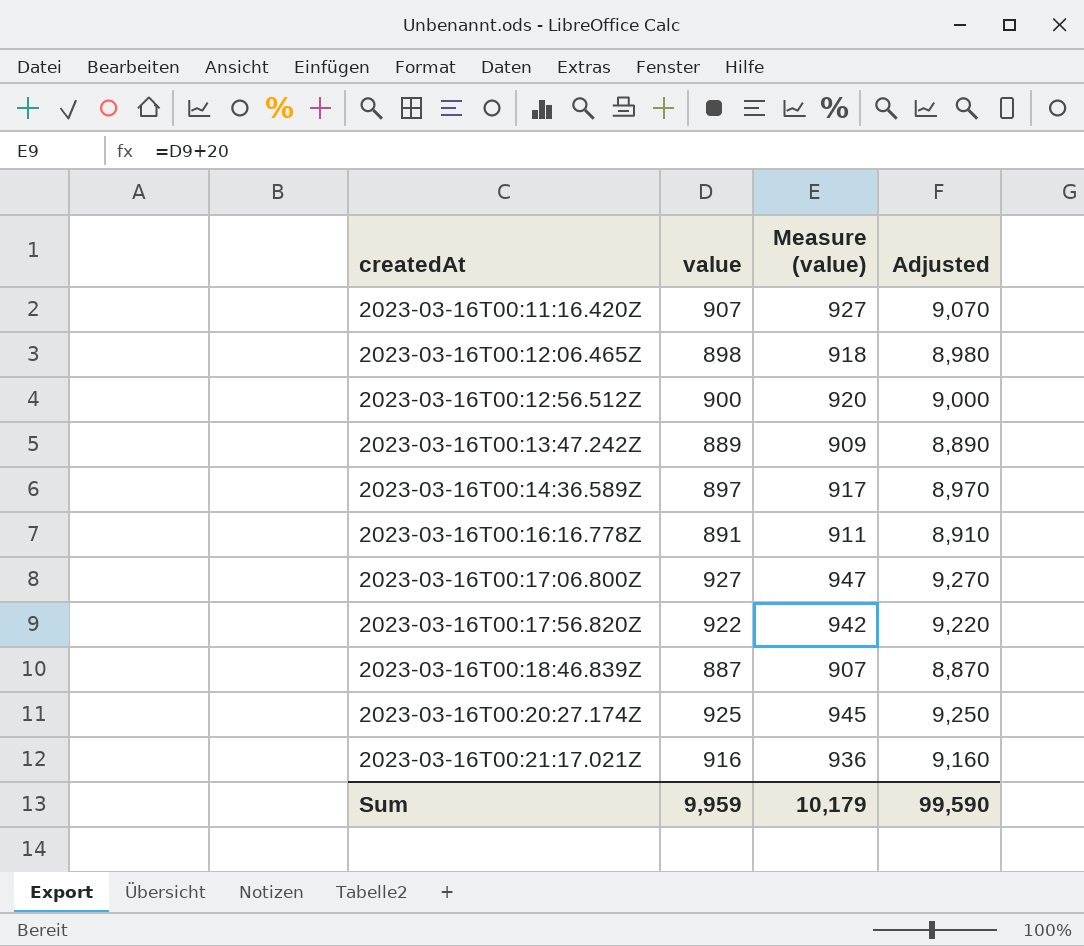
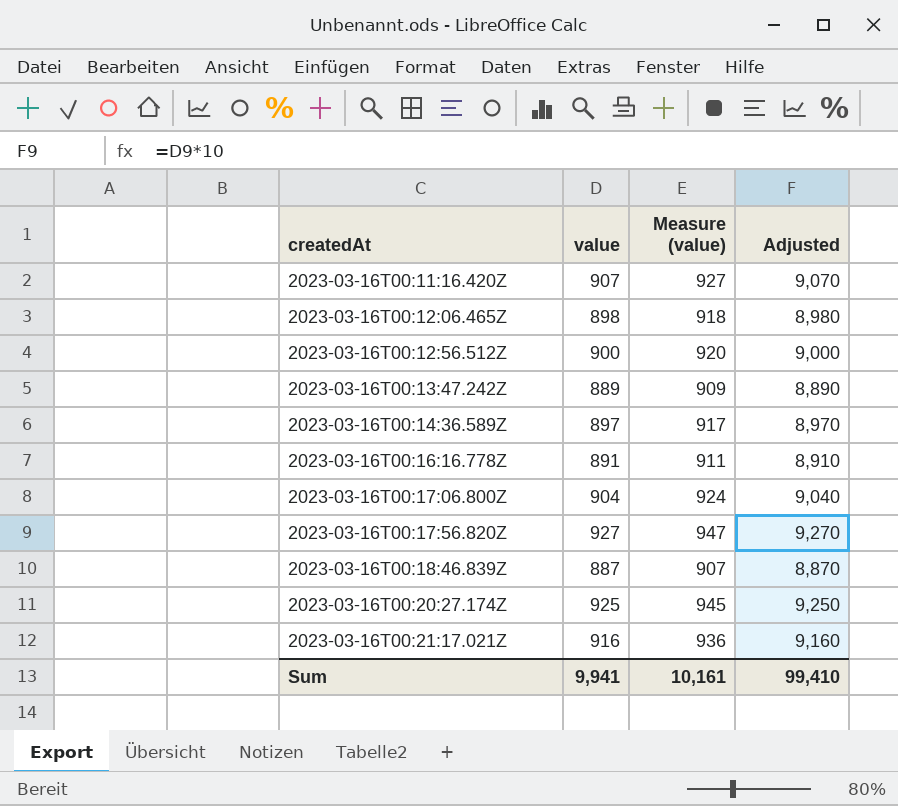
2023-03-16T00:17:06.800Z | value: 927 -> 904
2023-03-16T00:17:06.800Z | Measure (value): 947 -> 924
2023-03-16T00:17:06.800Z | Adjusted: 9,270 -> 9,040
2023-03-16T00:17:56.820Z | value: 922 -> 927
2023-03-16T00:17:56.820Z | Measure (value): 942 -> 947
2023-03-16T00:17:56.820Z | Adjusted: 9,220 -> 9,270
Sum | value: 9,959 -> 9,941
Sum | Measure (value): 10,179 -> 10,161
Sum | Adjusted: 99,590 -> 99,410

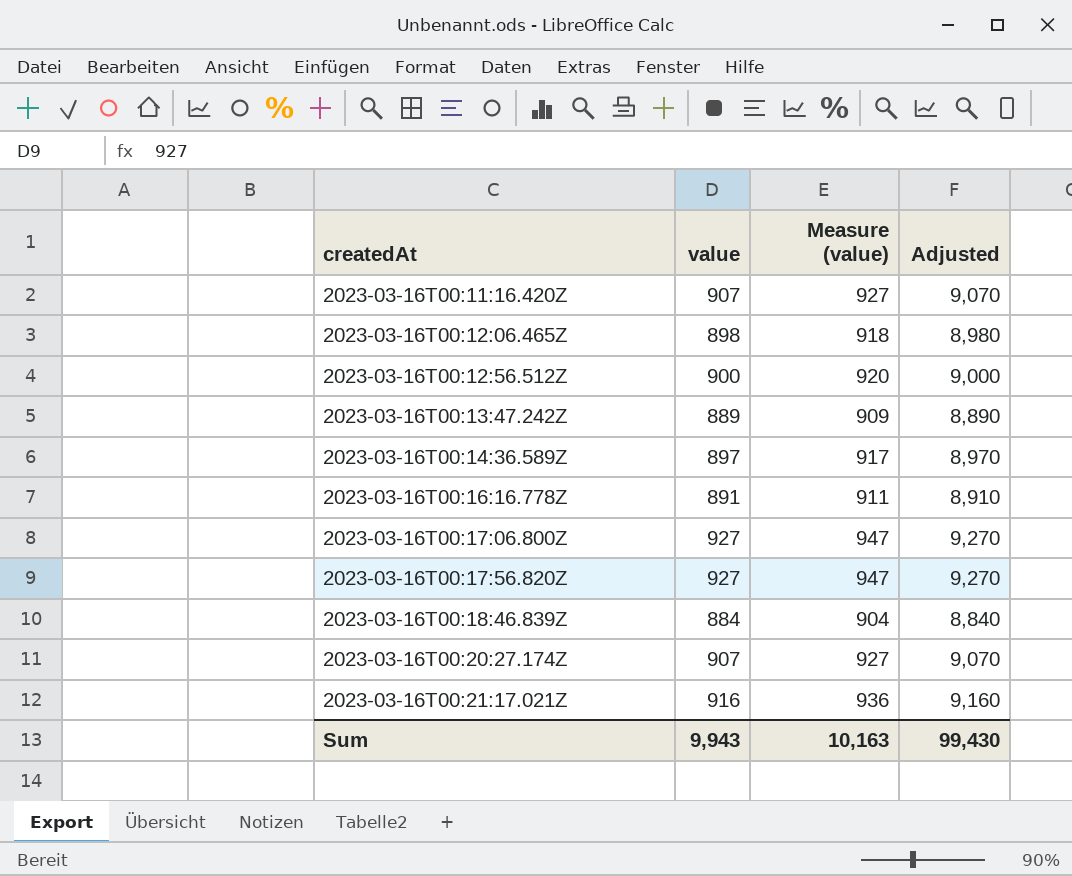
2023-03-16T00:17:06.800Z | value: 904 -> 927
2023-03-16T00:17:06.800Z | Measure (value): 924 -> 947
2023-03-16T00:17:06.800Z | Adjusted: 9,040 -> 9,270
2023-03-16T00:18:46.839Z | value: 887 -> 884
2023-03-16T00:18:46.839Z | Measure (value): 907 -> 904
2023-03-16T00:18:46.839Z | Adjusted: 8,870 -> 8,840
2023-03-16T00:20:27.174Z | value: 925 -> 907
2023-03-16T00:20:27.174Z | Measure (value): 945 -> 927
2023-03-16T00:20:27.174Z | Adjusted: 9,250 -> 9,070
Sum | value: 9,941 -> 9,943
Sum | Measure (value): 10,161 -> 10,163
Sum | Adjusted: 99,410 -> 99,430

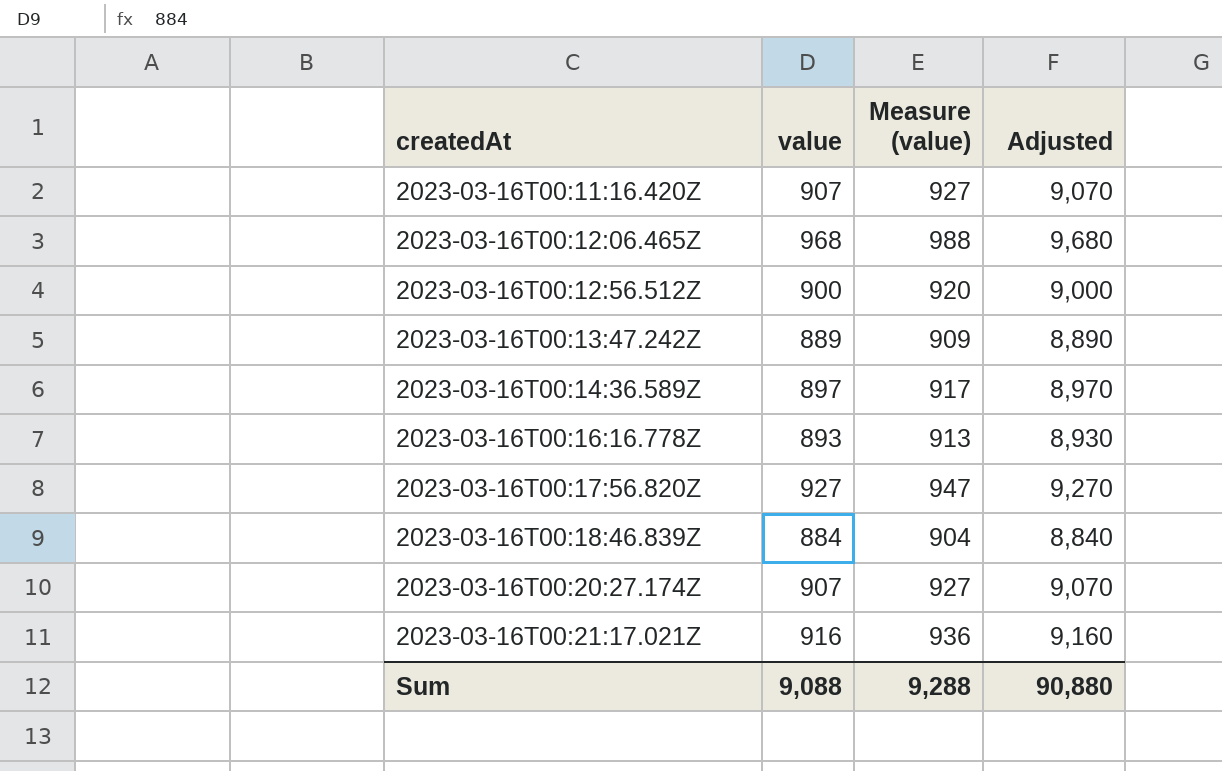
row 2023-03-16T00:17:06.800Z: 927 | 947 | 9,270 -> none
2023-03-16T00:12:06.465Z | value: 898 -> 968
2023-03-16T00:12:06.465Z | Measure (value): 918 -> 988
2023-03-16T00:12:06.465Z | Adjusted: 8,980 -> 9,680
2023-03-16T00:16:16.778Z | value: 891 -> 893
2023-03-16T00:16:16.778Z | Measure (value): 911 -> 913
2023-03-16T00:16:16.778Z | Adjusted: 8,910 -> 8,930
Sum | value: 9,943 -> 9,088
Sum | Measure (value): 10,163 -> 9,288
Sum | Adjusted: 99,430 -> 90,880

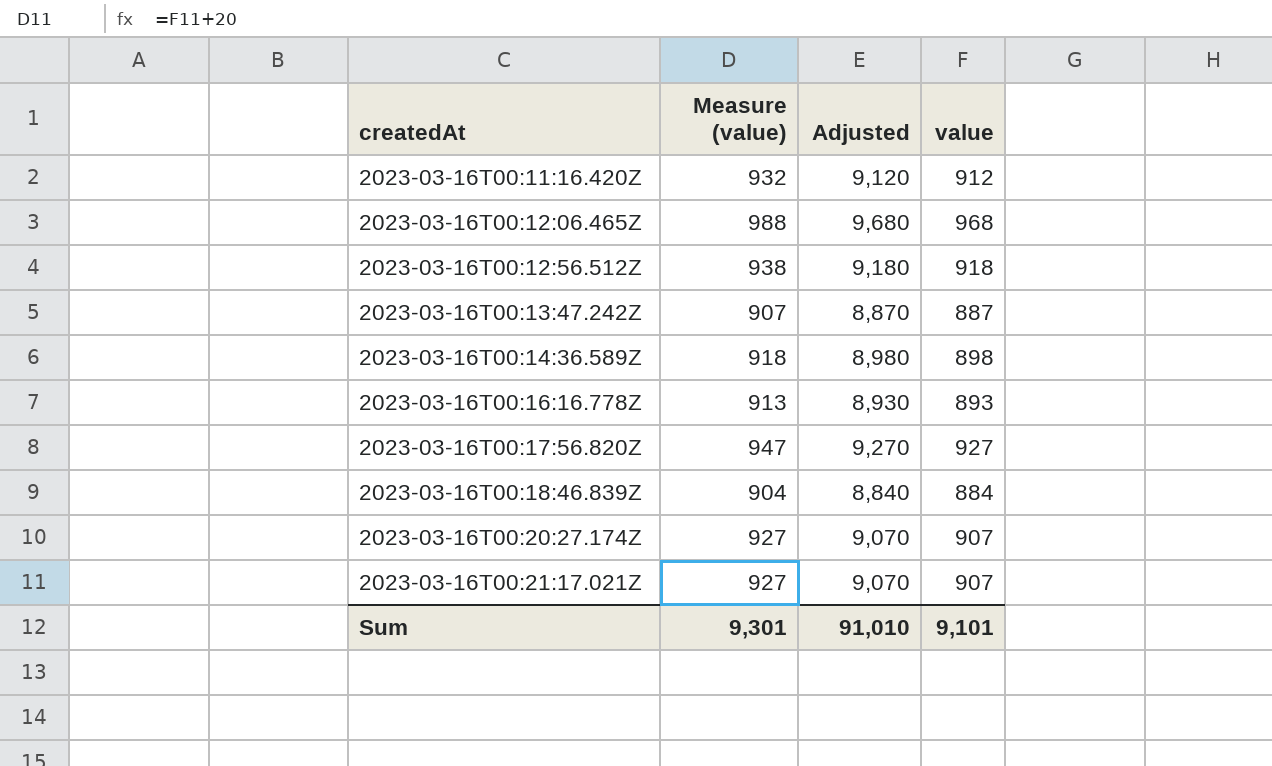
column value | position: 2 -> 4
2023-03-16T00:11:16.420Z | Measure (value): 927 -> 932
2023-03-16T00:11:16.420Z | Adjusted: 9,070 -> 9,120
2023-03-16T00:11:16.420Z | value: 907 -> 912
2023-03-16T00:12:56.512Z | Measure (value): 920 -> 938
2023-03-16T00:12:56.512Z | Adjusted: 9,000 -> 9,180
2023-03-16T00:12:56.512Z | value: 900 -> 918
2023-03-16T00:13:47.242Z | Measure (value): 909 -> 907
2023-03-16T00:13:47.242Z | Adjusted: 8,890 -> 8,870
2023-03-16T00:13:47.242Z | value: 889 -> 887
2023-03-16T00:14:36.589Z | Measure (value): 917 -> 918
2023-03-16T00:14:36.589Z | Adjusted: 8,970 -> 8,980
2023-03-16T00:14:36.589Z | value: 897 -> 898
2023-03-16T00:21:17.021Z | Measure (value): 936 -> 927
2023-03-16T00:21:17.021Z | Adjusted: 9,160 -> 9,070
2023-03-16T00:21:17.021Z | value: 916 -> 907
Sum | Measure (value): 9,288 -> 9,301
Sum | Adjusted: 90,880 -> 91,010
Sum | value: 9,088 -> 9,101

